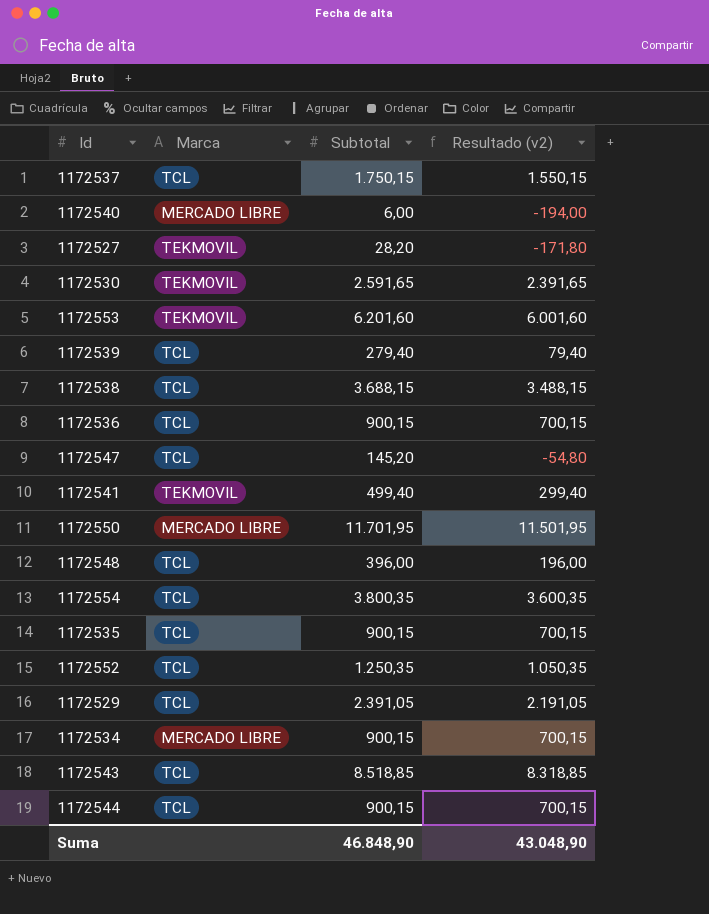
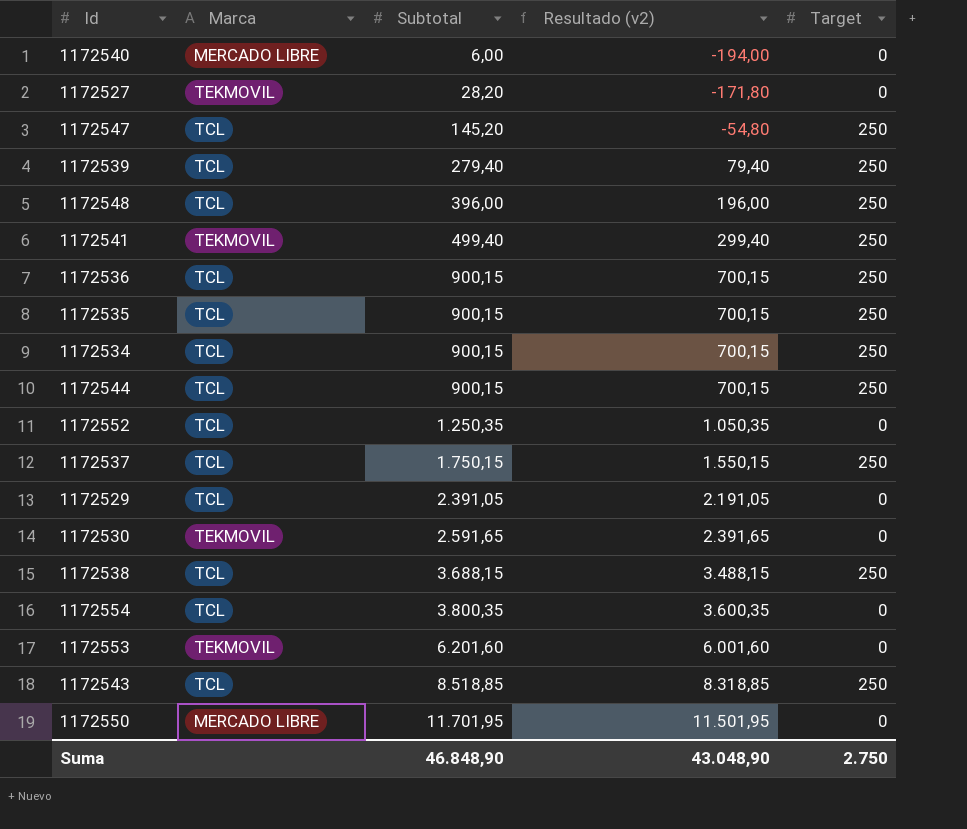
row order: none -> Subtotal ascending
column Target | position: none -> 5
1172534 | Marca: MERCADO LIBRE -> TCL

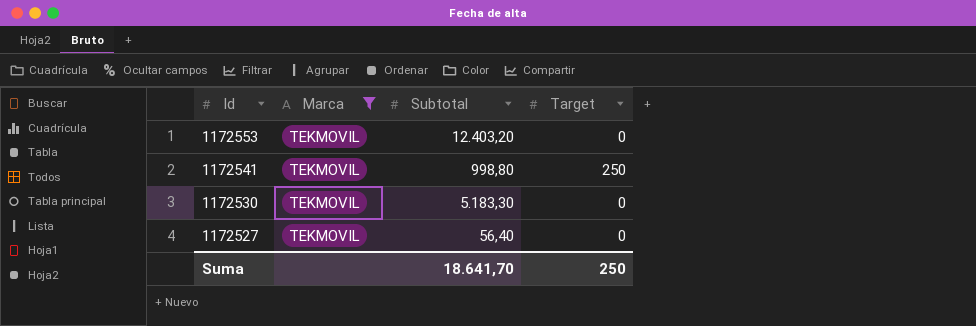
filter: none -> Marca = TEKMOVIL
row order: Subtotal ascending -> Id descending
column Resultado (v2) | formula: [Subtotal] - 200 -> none
1172553 | Subtotal: 6.201,60 -> 12.403,20
1172541 | Subtotal: 499,40 -> 998,80
1172530 | Subtotal: 2.591,65 -> 5.183,30
1172527 | Subtotal: 28,20 -> 56,40
Suma | Subtotal: 46.848,90 -> 18.641,70
Suma | Target: 2.750 -> 250

